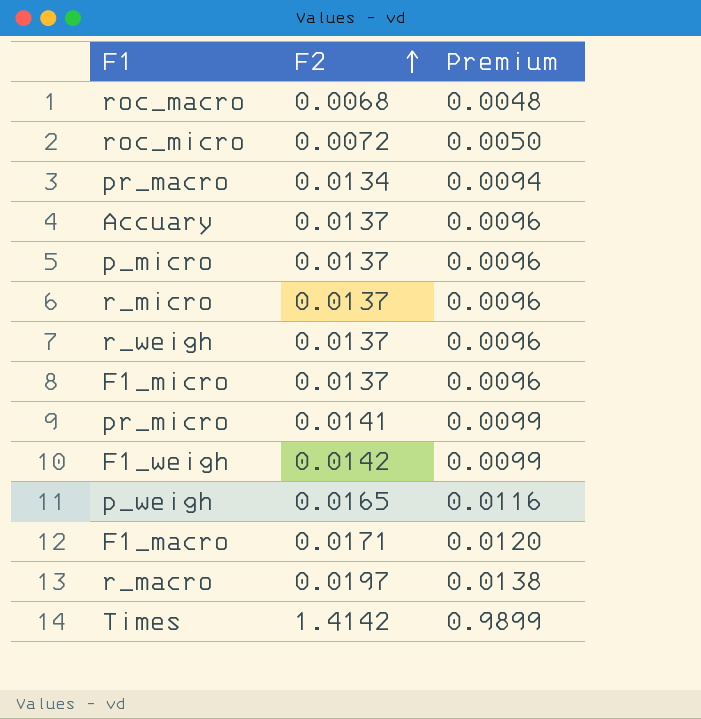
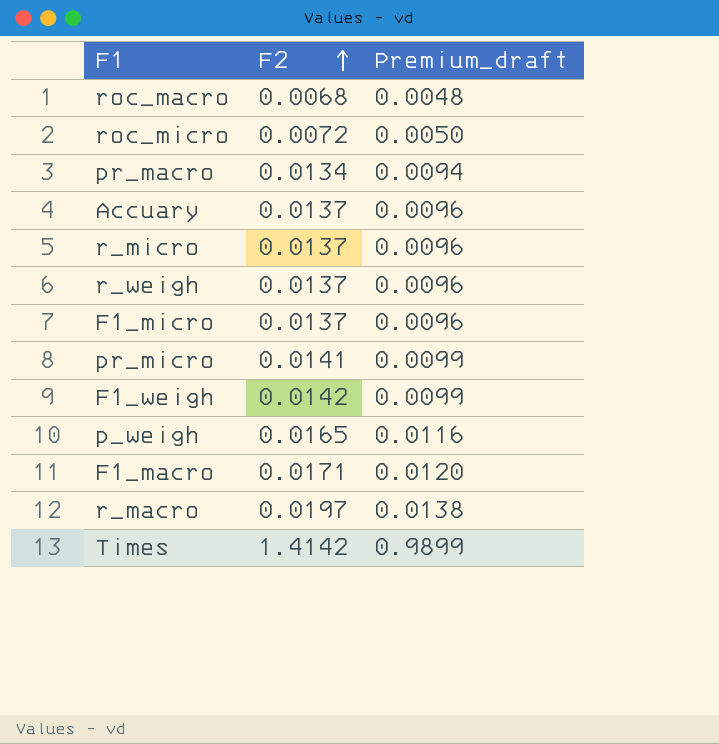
column name: Premium -> Premium_draft
row p_micro: 0.0137 | 0.0096 -> none

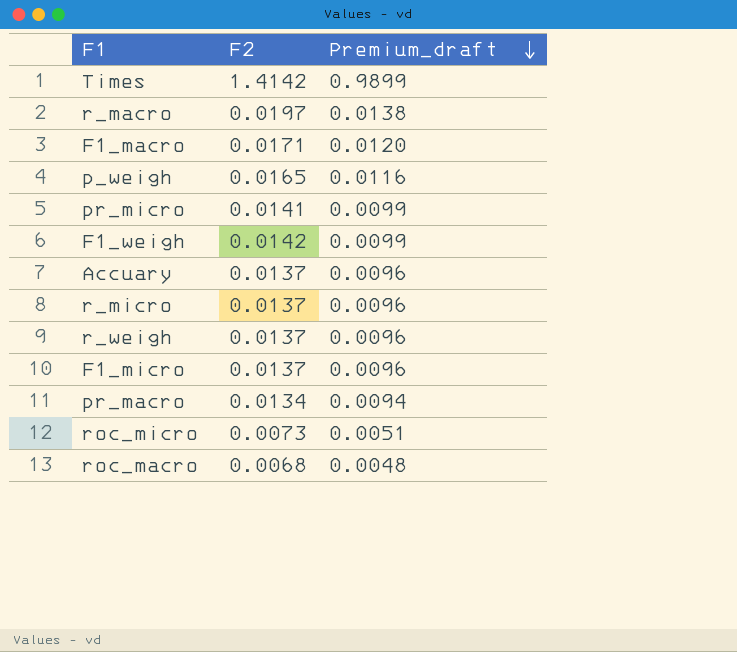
row order: F2 ascending -> Premium_draft descending
roc_micro | F2: 0.0072 -> 0.0073
roc_micro | Premium_draft: 0.0050 -> 0.0051

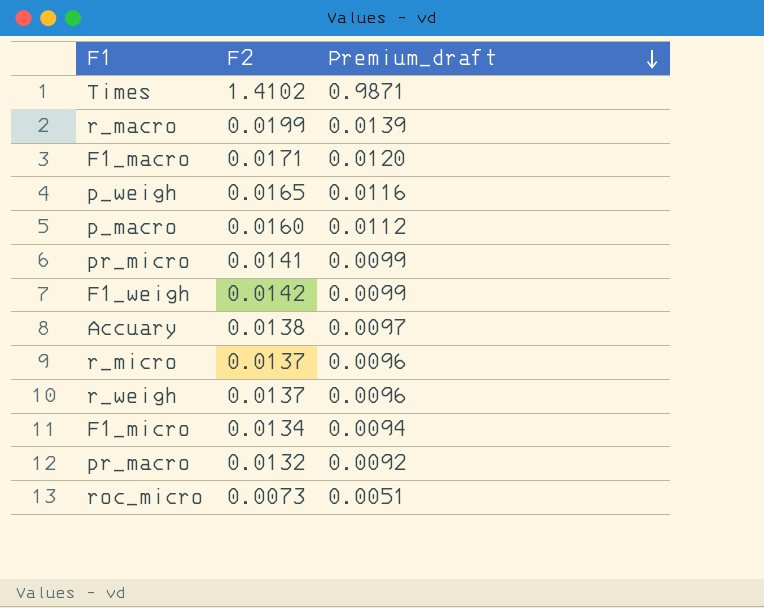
row roc_macro: 0.0068 | 0.0048 -> none
Times | F2: 1.4142 -> 1.4102
Times | Premium_draft: 0.9899 -> 0.9871
r_macro | F2: 0.0197 -> 0.0199
r_macro | Premium_draft: 0.0138 -> 0.0139
row p_macro: none -> 0.0160 | 0.0112
Accuary | F2: 0.0137 -> 0.0138
Accuary | Premium_draft: 0.0096 -> 0.0097
F1_micro | F2: 0.0137 -> 0.0134
F1_micro | Premium_draft: 0.0096 -> 0.0094
pr_macro | F2: 0.0134 -> 0.0132
pr_macro | Premium_draft: 0.0094 -> 0.0092

